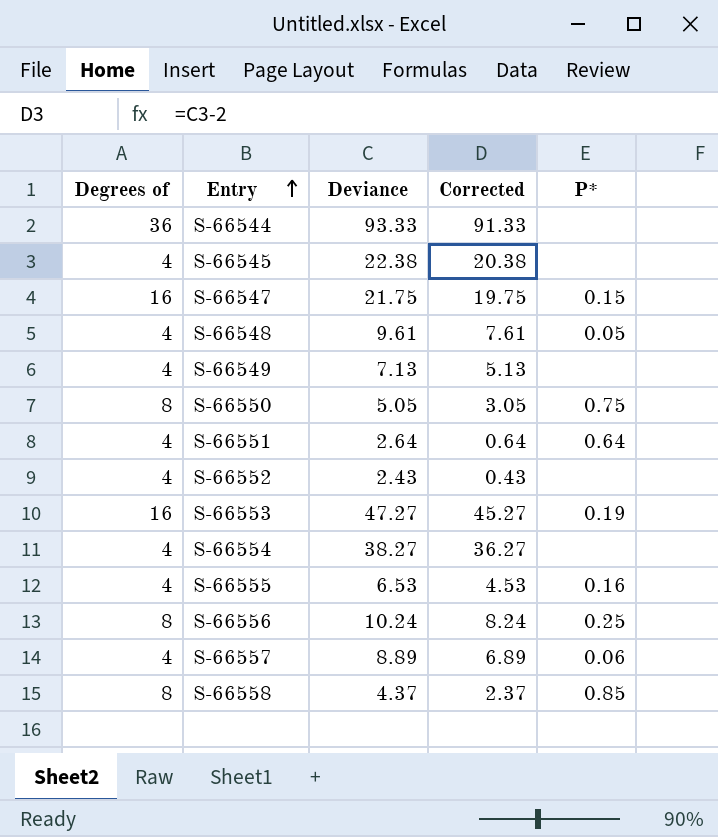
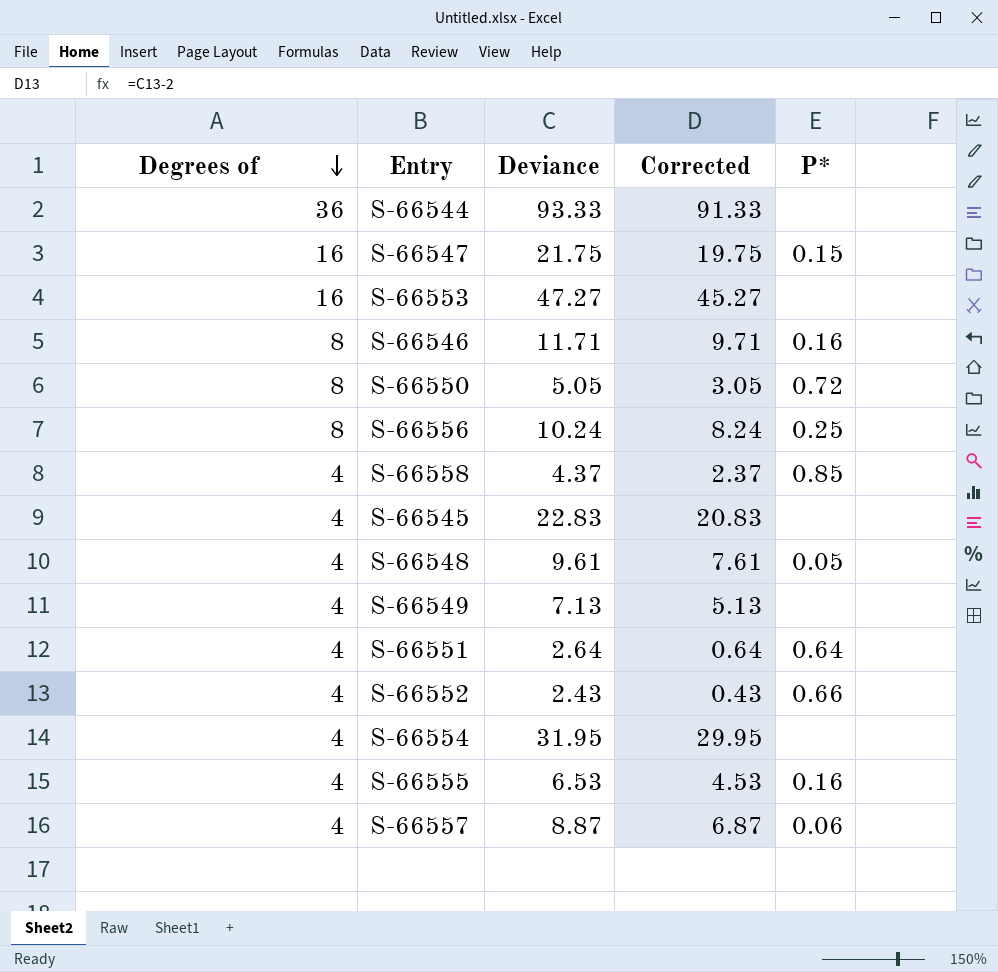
row order: Entry ascending -> Degrees of descending
S-66553 | P*: 0.19 -> none
row S-66546: none -> 8 | 11.71 | 9.71 | 0.16
S-66550 | P*: 0.75 -> 0.72
S-66558 | Degrees of: 8 -> 4
S-66545 | Deviance: 22.38 -> 22.83
S-66545 | Corrected: 20.38 -> 20.83
S-66552 | P*: none -> 0.66
S-66554 | Deviance: 38.27 -> 31.95
S-66554 | Corrected: 36.27 -> 29.95
S-66557 | Deviance: 8.89 -> 8.87
S-66557 | Corrected: 6.89 -> 6.87

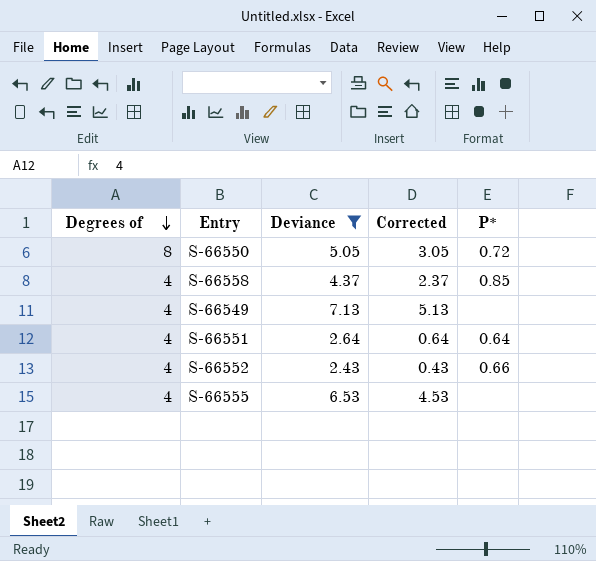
filter: none -> Deviance <= 7.13
S-66555 | P*: 0.16 -> none

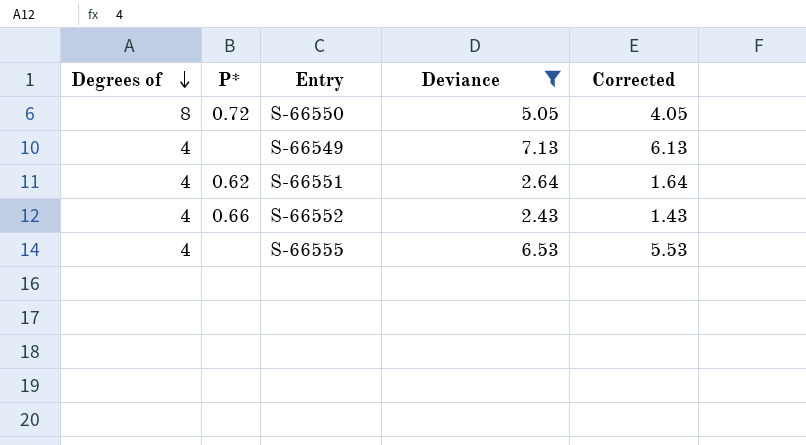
column P* | position: 5 -> 2
column Corrected | formula: [Deviance] - 2 -> [Deviance] - 1
row S-66558: 4 | 4.37 | 2.37 | 0.85 -> none
S-66551 | P*: 0.64 -> 0.62

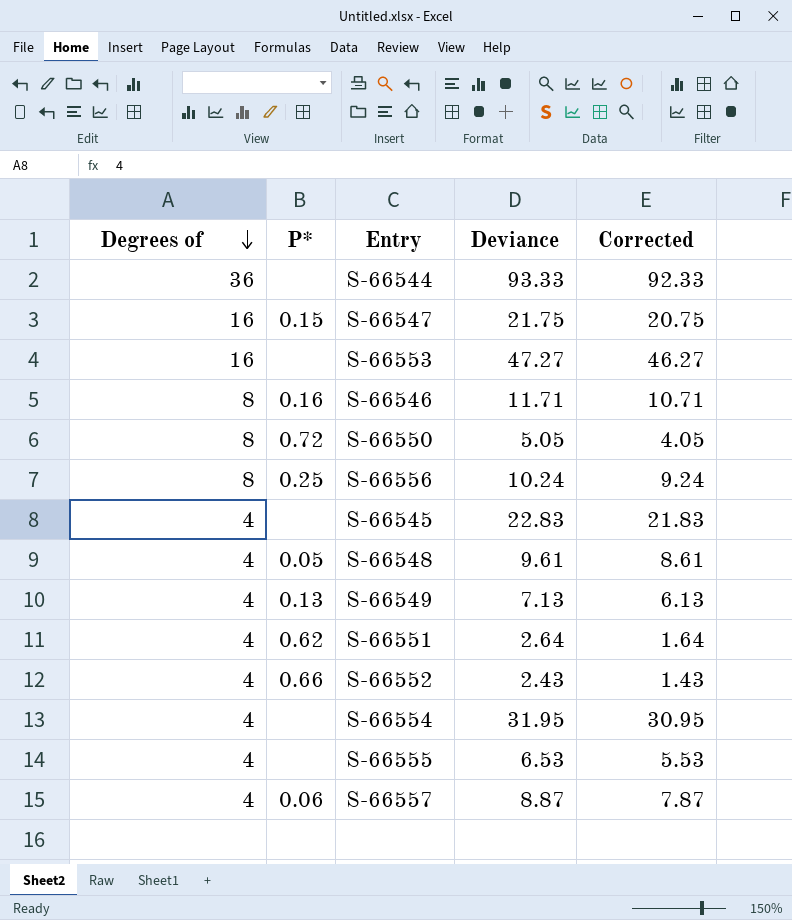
filter: Deviance <= 7.13 -> none
S-66549 | P*: none -> 0.13

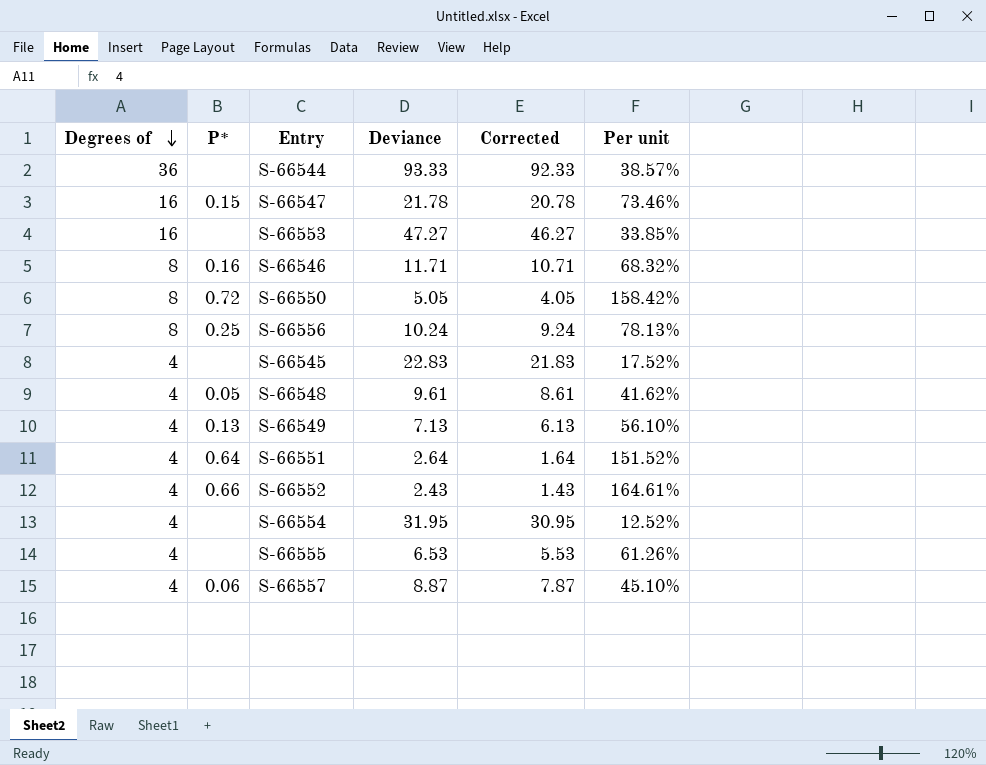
column Per unit | formula: none -> [Degrees of] / [Deviance]
S-66547 | Deviance: 21.75 -> 21.78
S-66547 | Corrected: 20.75 -> 20.78
S-66551 | P*: 0.62 -> 0.64

